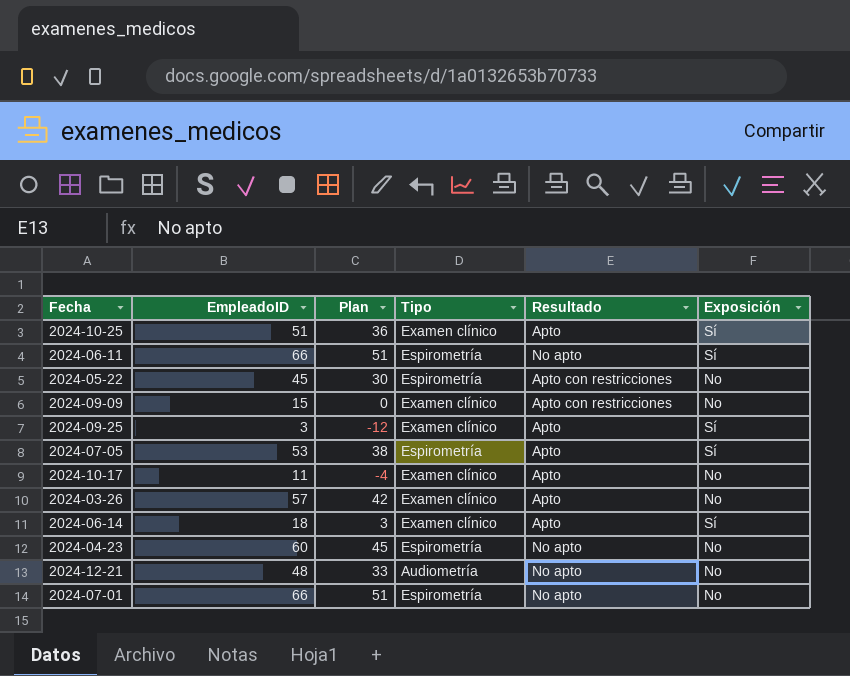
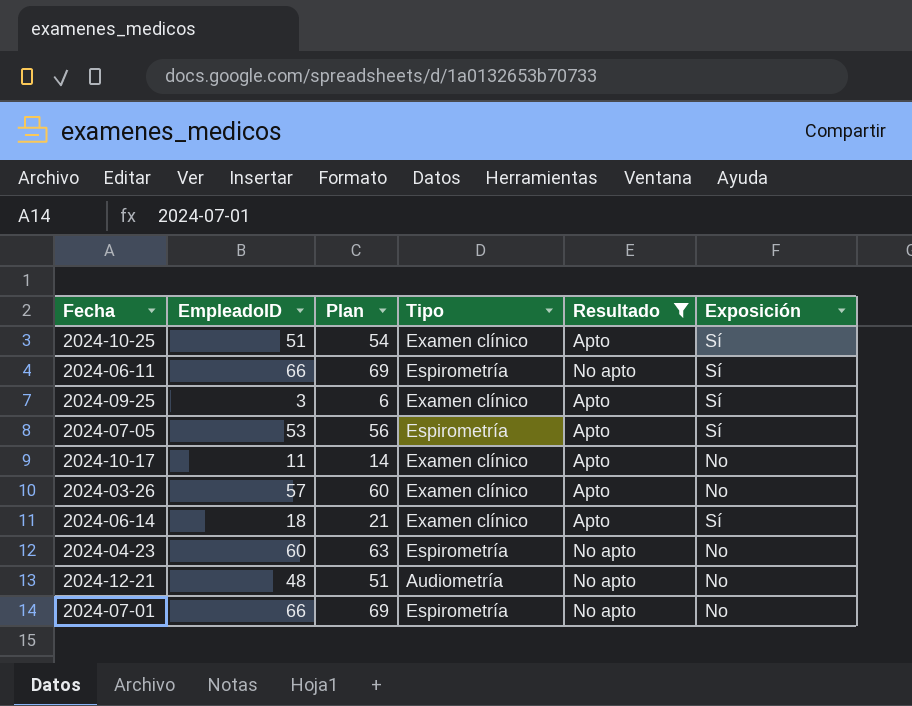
filter: none -> Resultado != Apto con restricciones
column Plan | formula: [EmpleadoID] - 15 -> [EmpleadoID] + 3

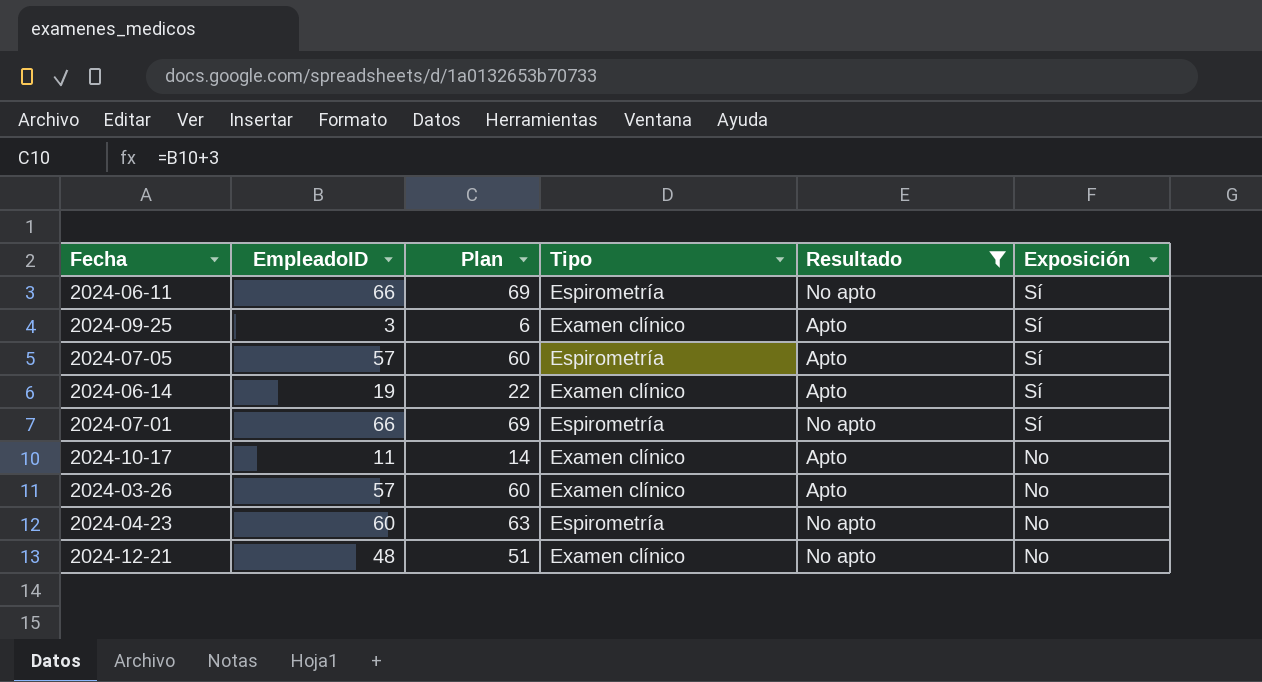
row order: none -> Exposición descending
row 2024-10-25: 51 | 54 | Examen clínico | Apto | Sí -> none
2024-07-05 | EmpleadoID: 53 -> 57
2024-07-05 | Plan: 56 -> 60
2024-06-14 | EmpleadoID: 18 -> 19
2024-06-14 | Plan: 21 -> 22
2024-07-01 | Exposición: No -> Sí
2024-12-21 | Tipo: Audiometría -> Examen clínico

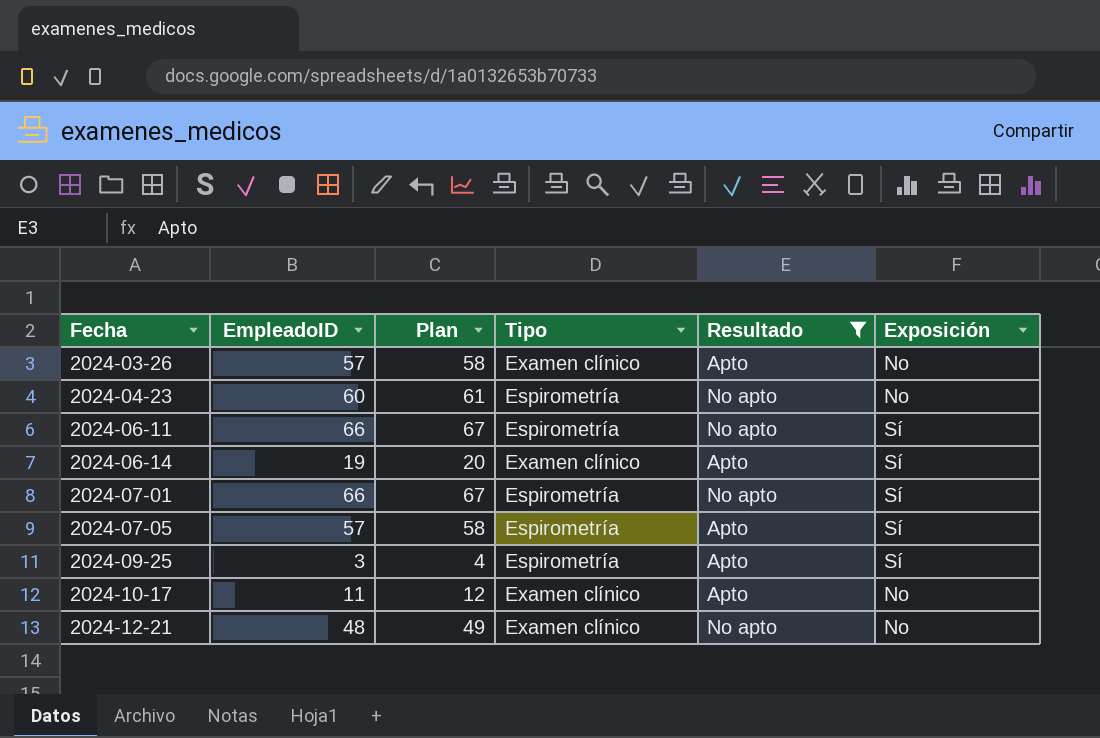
row order: Exposición descending -> Fecha ascending
column Plan | formula: [EmpleadoID] + 3 -> [EmpleadoID] + 1
2024-09-25 | Tipo: Examen clínico -> Espirometría

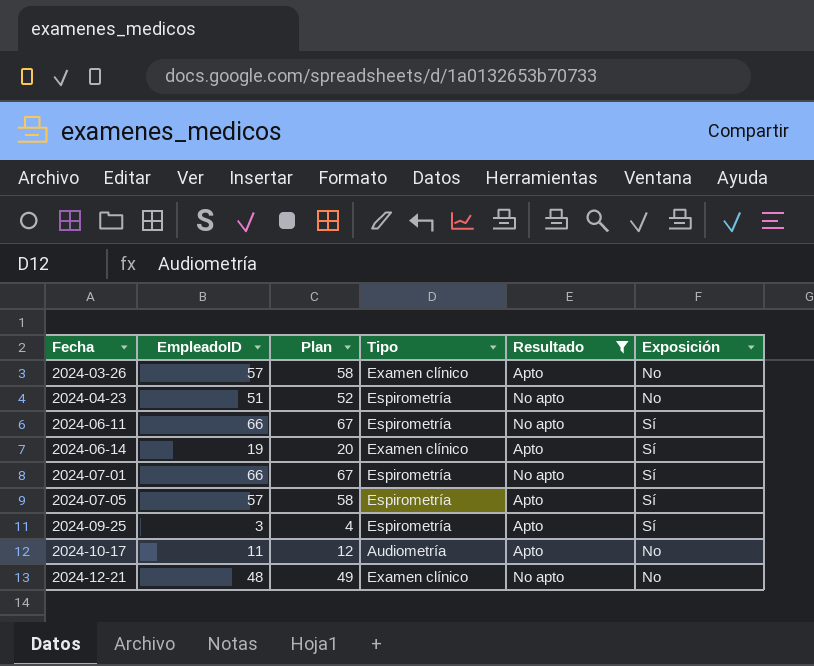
2024-04-23 | EmpleadoID: 60 -> 51
2024-04-23 | Plan: 61 -> 52
2024-10-17 | Tipo: Examen clínico -> Audiometría

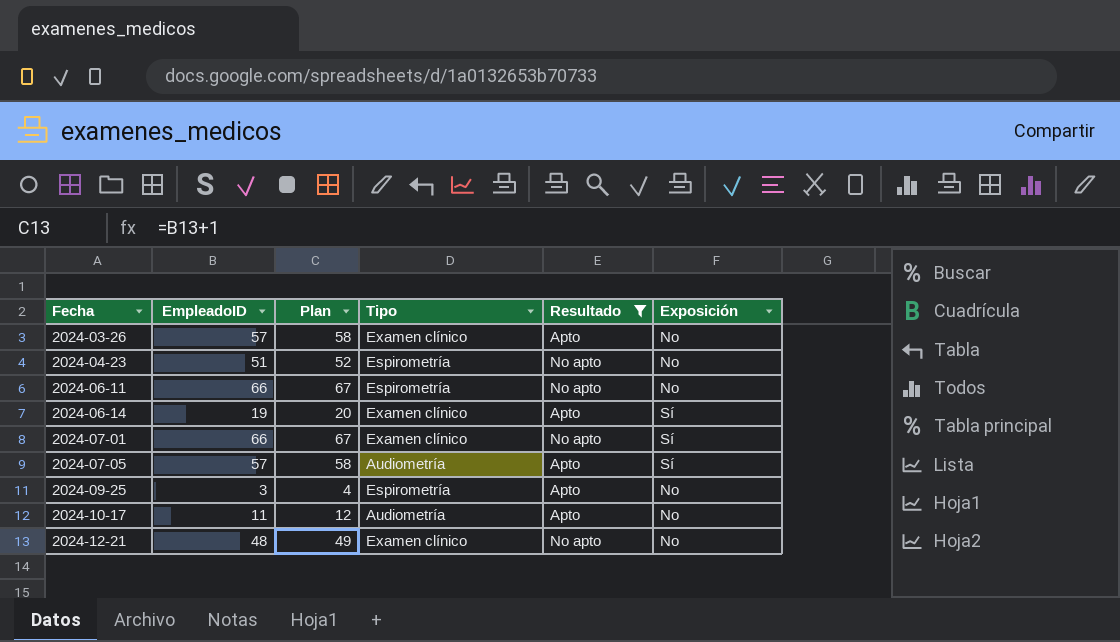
2024-06-11 | Exposición: Sí -> No
2024-07-01 | Tipo: Espirometría -> Examen clínico
2024-07-05 | Tipo: Espirometría -> Audiometría
2024-09-25 | Exposición: Sí -> No

